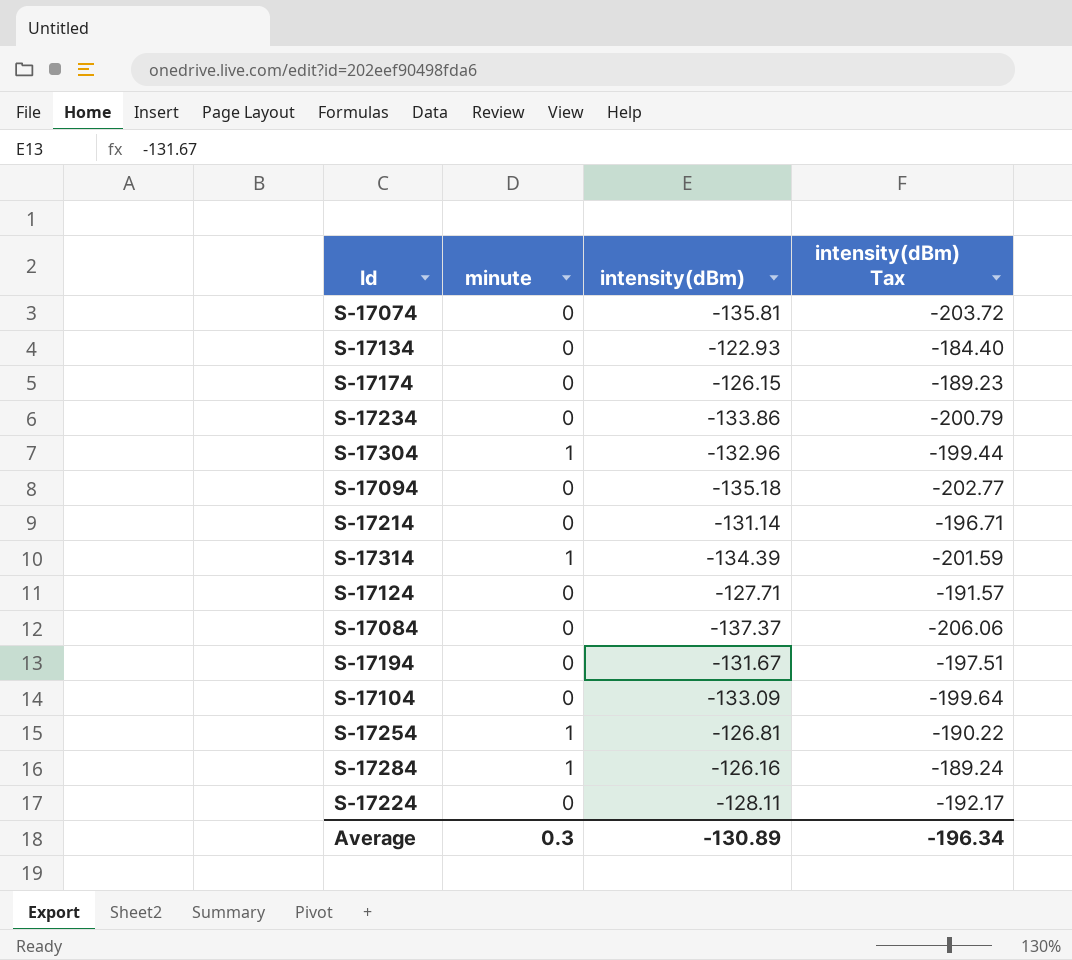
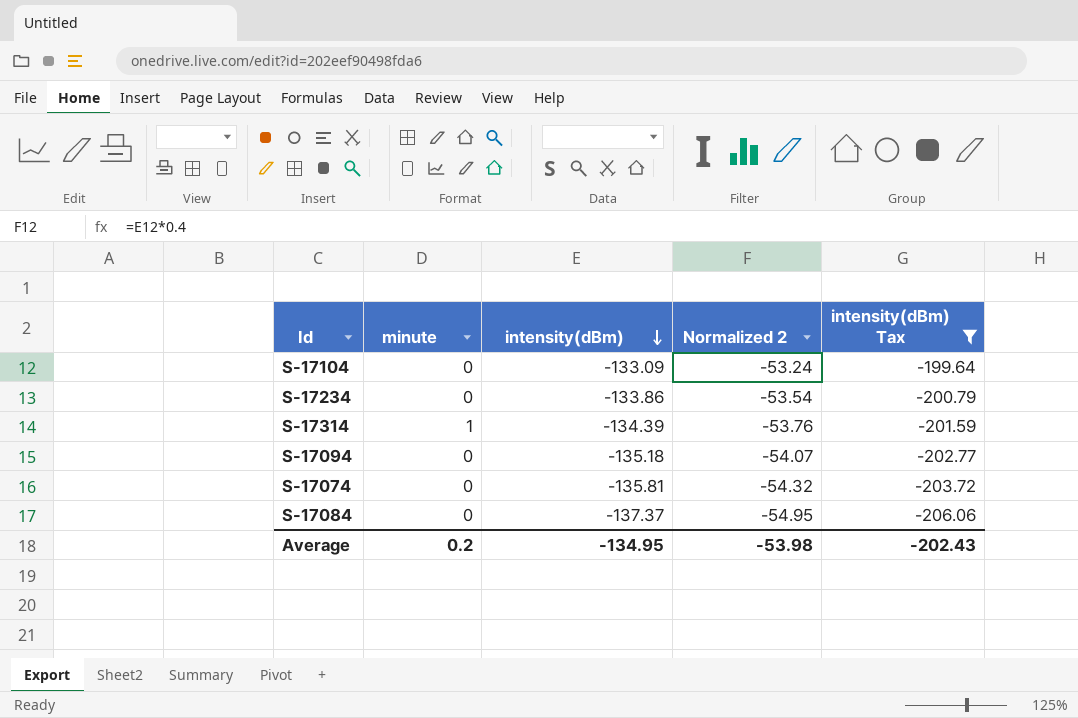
filter: none -> intensity(dBm) Tax <= -199.64
row order: none -> intensity(dBm) descending
column Normalized 2 | formula: none -> [intensity(dBm)] * 0.4
Average | minute: 0.3 -> 0.2
Average | intensity(dBm): -130.89 -> -134.95
Average | intensity(dBm) Tax: -196.34 -> -202.43

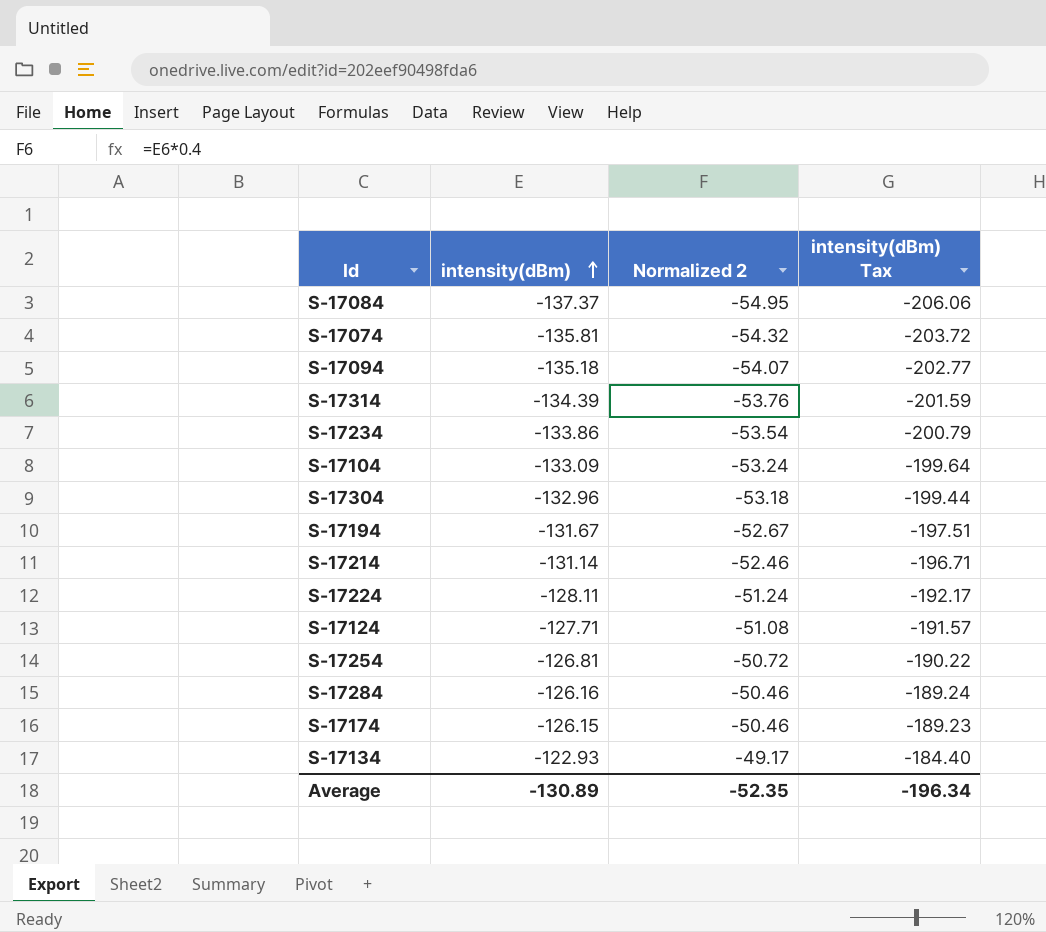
filter: intensity(dBm) Tax <= -199.64 -> none
row order: intensity(dBm) descending -> intensity(dBm) ascending
column minute | position: 2 -> none
Average | intensity(dBm): -134.95 -> -130.89
Average | Normalized 2: -53.98 -> -52.35
Average | intensity(dBm) Tax: -202.43 -> -196.34

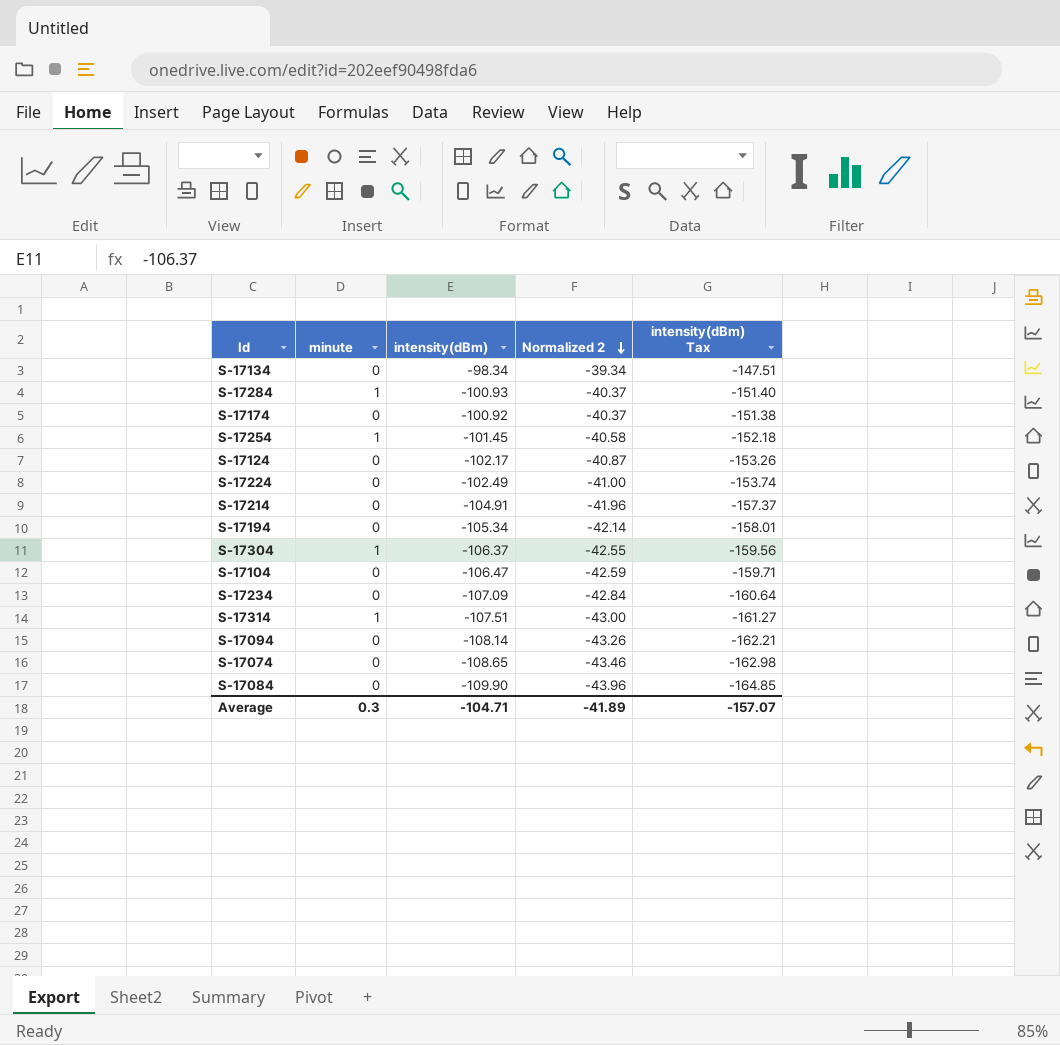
row order: intensity(dBm) ascending -> Normalized 2 descending
column minute | position: none -> 2
S-17134 | intensity(dBm): -122.93 -> -98.34
S-17134 | Normalized 2: -49.17 -> -39.34
S-17134 | intensity(dBm) Tax: -184.40 -> -147.51
S-17284 | intensity(dBm): -126.16 -> -100.93
S-17284 | Normalized 2: -50.46 -> -40.37
S-17284 | intensity(dBm) Tax: -189.24 -> -151.40
S-17174 | intensity(dBm): -126.15 -> -100.92
S-17174 | Normalized 2: -50.46 -> -40.37
S-17174 | intensity(dBm) Tax: -189.23 -> -151.38
S-17254 | intensity(dBm): -126.81 -> -101.45
S-17254 | Normalized 2: -50.72 -> -40.58
S-17254 | intensity(dBm) Tax: -190.22 -> -152.18
S-17124 | intensity(dBm): -127.71 -> -102.17
S-17124 | Normalized 2: -51.08 -> -40.87
S-17124 | intensity(dBm) Tax: -191.57 -> -153.26
S-17224 | intensity(dBm): -128.11 -> -102.49
S-17224 | Normalized 2: -51.24 -> -41.00
S-17224 | intensity(dBm) Tax: -192.17 -> -153.74
S-17214 | intensity(dBm): -131.14 -> -104.91
S-17214 | Normalized 2: -52.46 -> -41.96
S-17214 | intensity(dBm) Tax: -196.71 -> -157.37
S-17194 | intensity(dBm): -131.67 -> -105.34
S-17194 | Normalized 2: -52.67 -> -42.14
S-17194 | intensity(dBm) Tax: -197.51 -> -158.01
S-17304 | intensity(dBm): -132.96 -> -106.37
S-17304 | Normalized 2: -53.18 -> -42.55
S-17304 | intensity(dBm) Tax: -199.44 -> -159.56
S-17104 | intensity(dBm): -133.09 -> -106.47
S-17104 | Normalized 2: -53.24 -> -42.59
S-17104 | intensity(dBm) Tax: -199.64 -> -159.71
S-17234 | intensity(dBm): -133.86 -> -107.09
S-17234 | Normalized 2: -53.54 -> -42.84
S-17234 | intensity(dBm) Tax: -200.79 -> -160.64
S-17314 | intensity(dBm): -134.39 -> -107.51
S-17314 | Normalized 2: -53.76 -> -43.00
S-17314 | intensity(dBm) Tax: -201.59 -> -161.27
S-17094 | intensity(dBm): -135.18 -> -108.14
S-17094 | Normalized 2: -54.07 -> -43.26
S-17094 | intensity(dBm) Tax: -202.77 -> -162.21
S-17074 | intensity(dBm): -135.81 -> -108.65
S-17074 | Normalized 2: -54.32 -> -43.46
S-17074 | intensity(dBm) Tax: -203.72 -> -162.98
S-17084 | intensity(dBm): -137.37 -> -109.90
S-17084 | Normalized 2: -54.95 -> -43.96
S-17084 | intensity(dBm) Tax: -206.06 -> -164.85
Average | intensity(dBm): -130.89 -> -104.71
Average | Normalized 2: -52.35 -> -41.89
Average | intensity(dBm) Tax: -196.34 -> -157.07

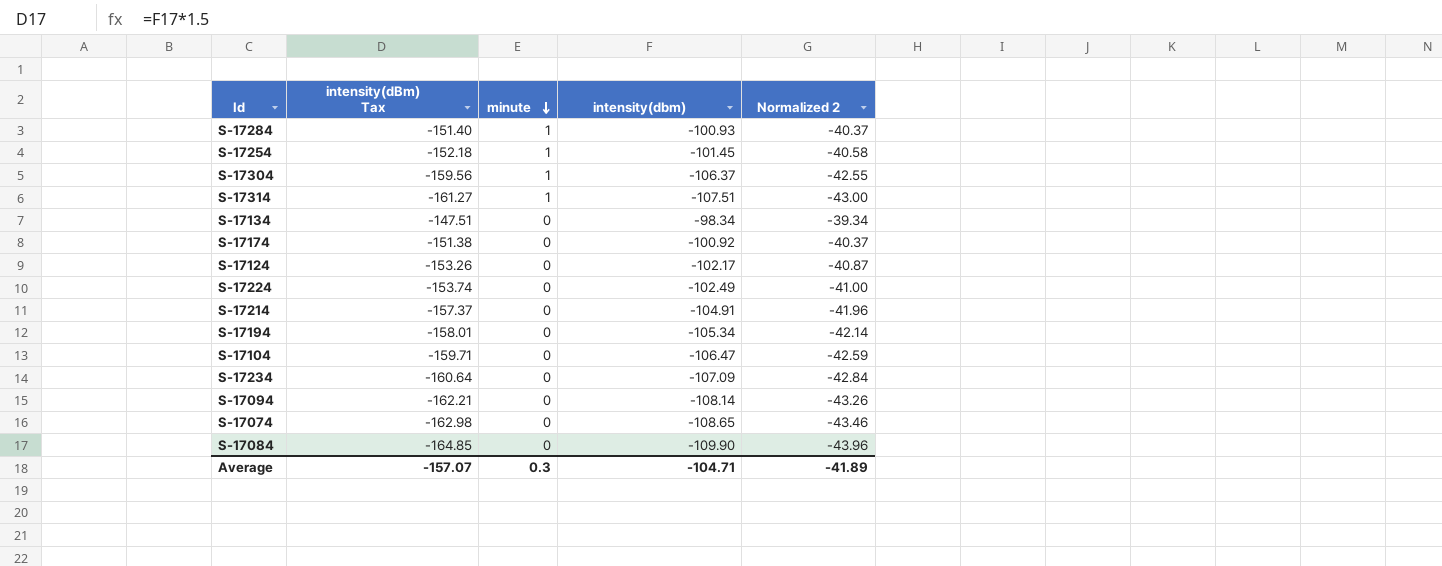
row order: Normalized 2 descending -> minute descending
column intensity(dBm) Tax | position: 5 -> 2
column name: intensity(dBm) -> intensity(dbm)

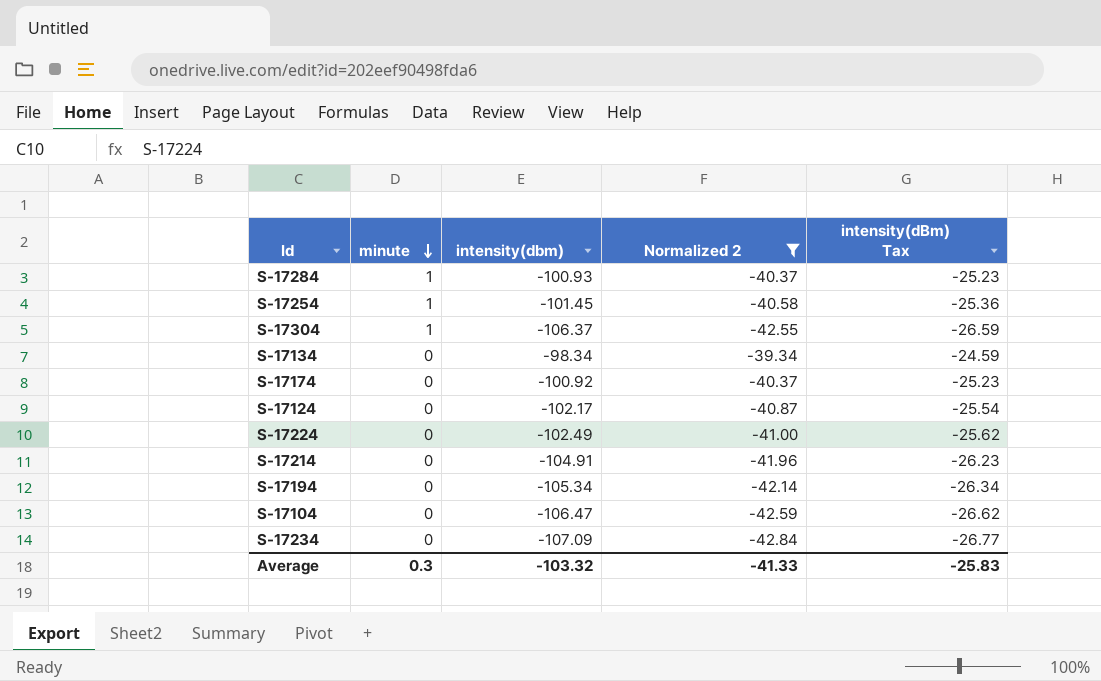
filter: none -> Normalized 2 >= -42.84
column intensity(dBm) Tax | formula: [intensity(dbm)] * 1.5 -> [intensity(dbm)] * 0.25
column intensity(dBm) Tax | position: 2 -> 5
Average | intensity(dbm): -104.71 -> -103.32
Average | Normalized 2: -41.89 -> -41.33
Average | intensity(dBm) Tax: -157.07 -> -25.83

